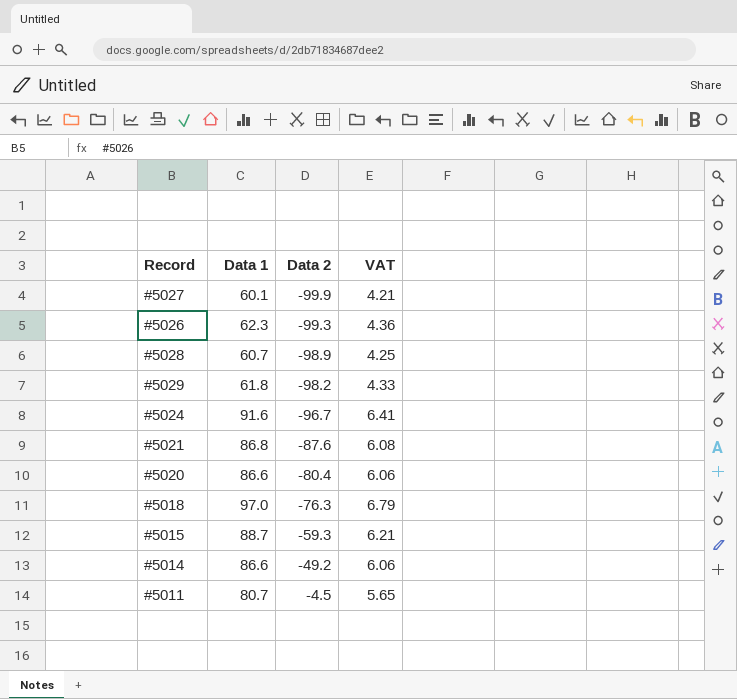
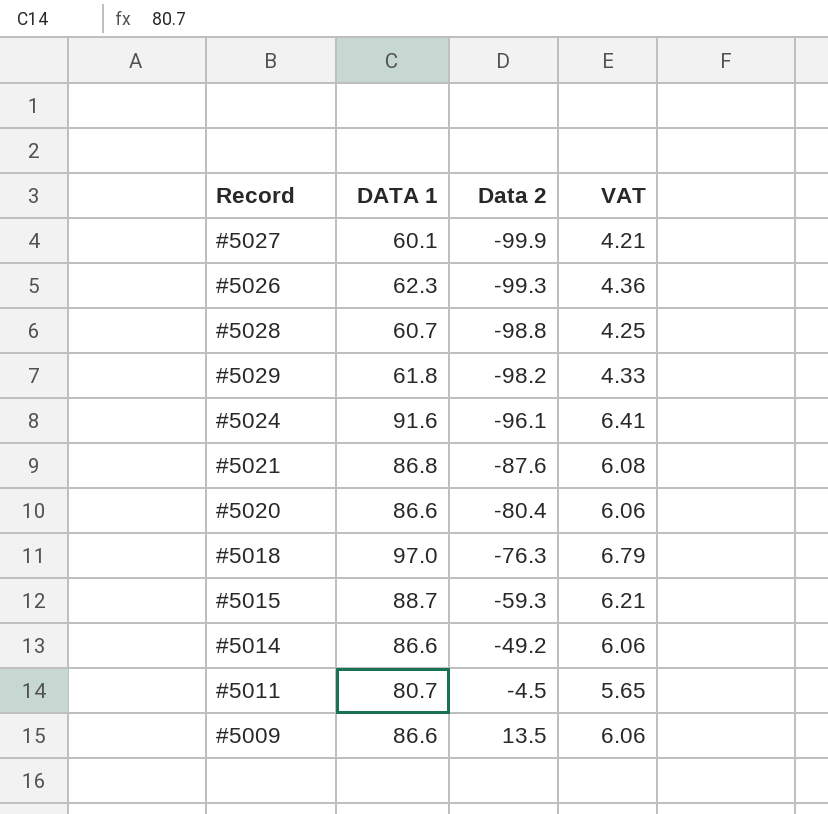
column name: Data 1 -> DATA 1
#5028 | Data 2: -98.9 -> -98.8
#5024 | Data 2: -96.7 -> -96.1
row #5009: none -> 86.6 | 13.5 | 6.06

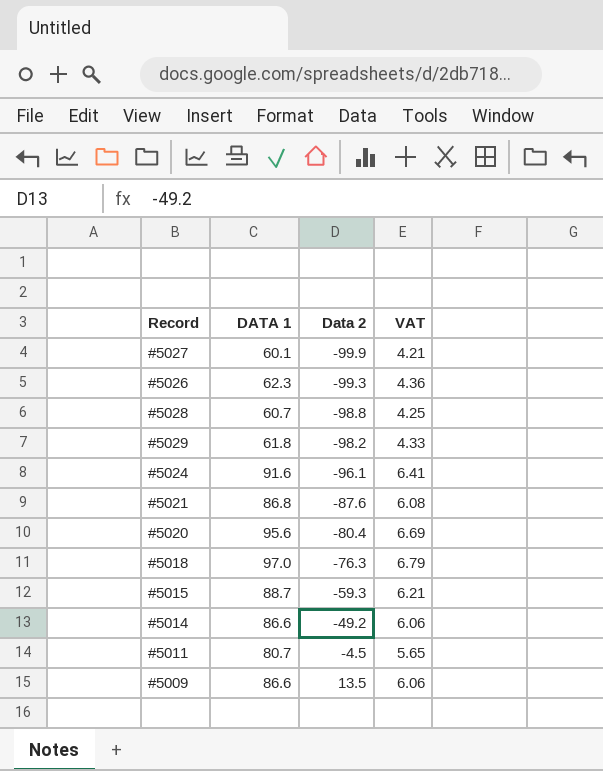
#5020 | DATA 1: 86.6 -> 95.6
#5020 | VAT: 6.06 -> 6.69

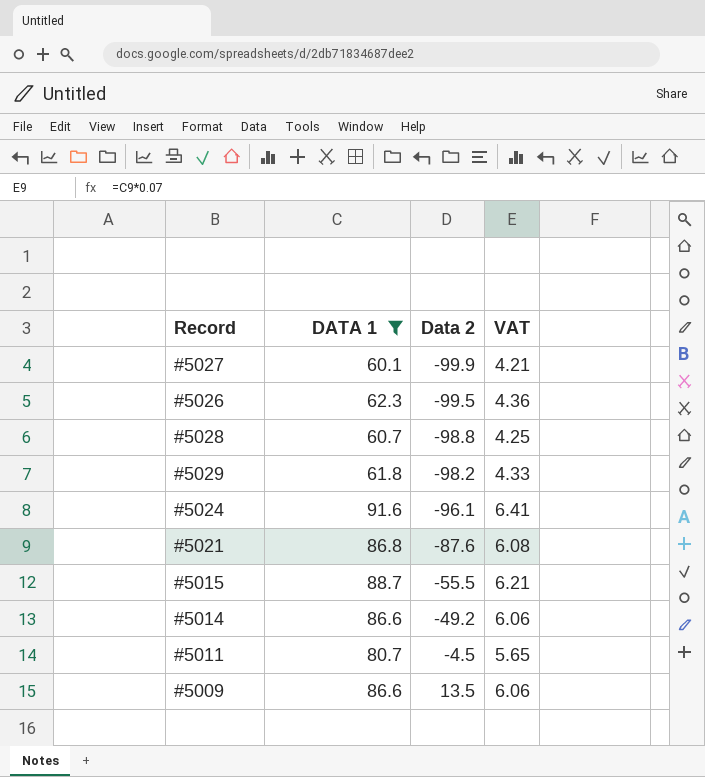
filter: none -> DATA 1 <= 91.6
#5026 | Data 2: -99.3 -> -99.5
#5015 | Data 2: -59.3 -> -55.5

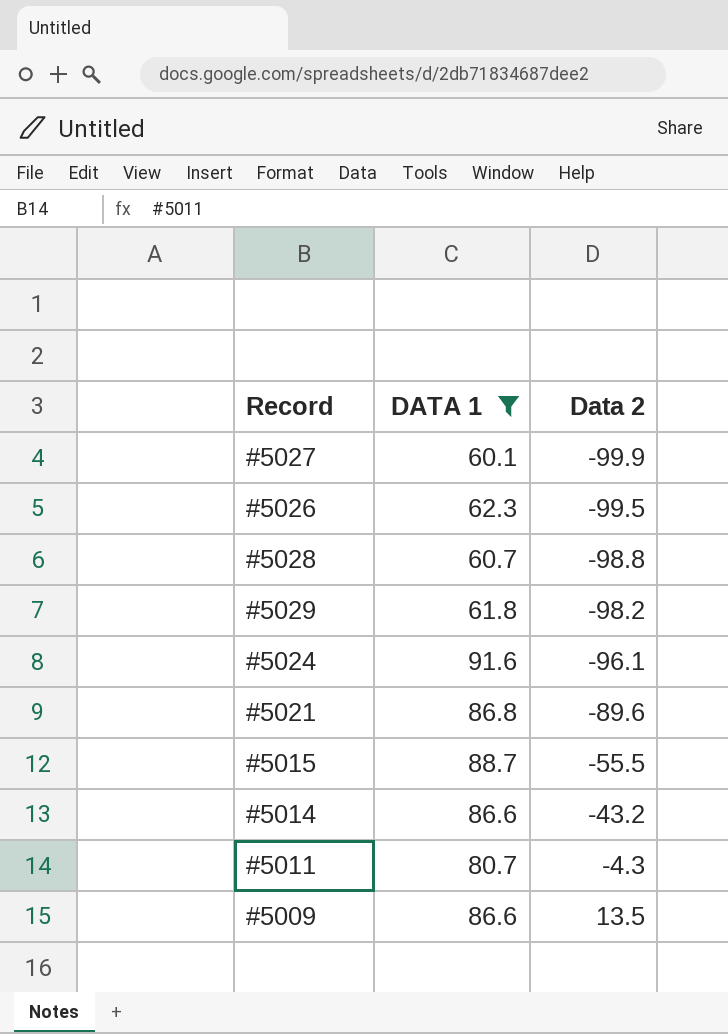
column VAT | formula: [DATA 1] * 0.07 -> none
#5021 | Data 2: -87.6 -> -89.6
#5014 | Data 2: -49.2 -> -43.2
#5011 | Data 2: -4.5 -> -4.3

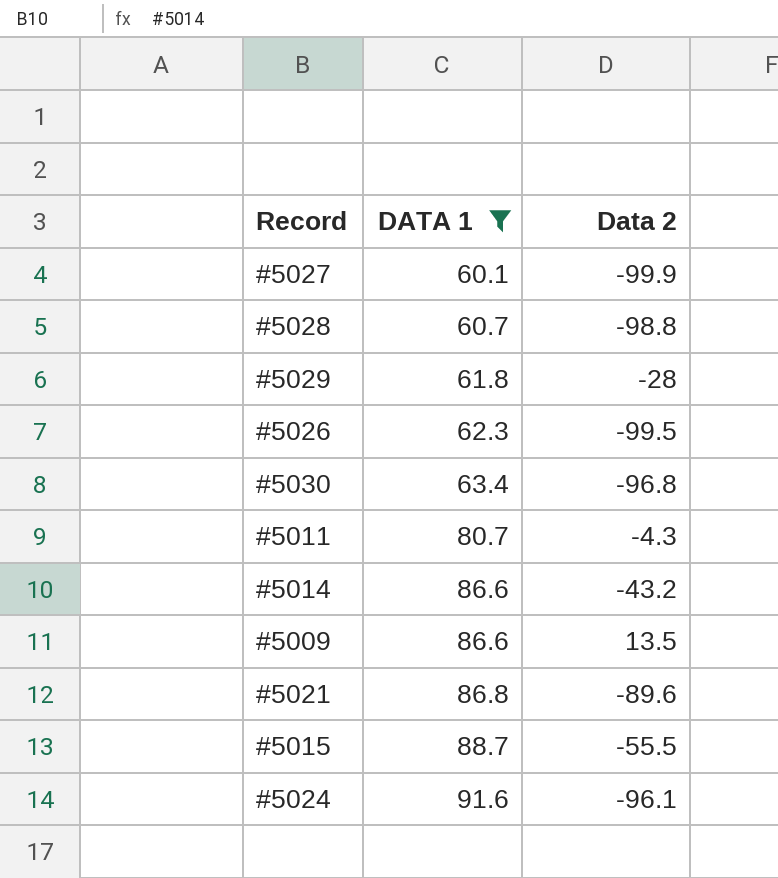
row order: Data 2 ascending -> DATA 1 ascending
#5029 | Data 2: -98.2 -> -28
row #5030: none -> 63.4 | -96.8

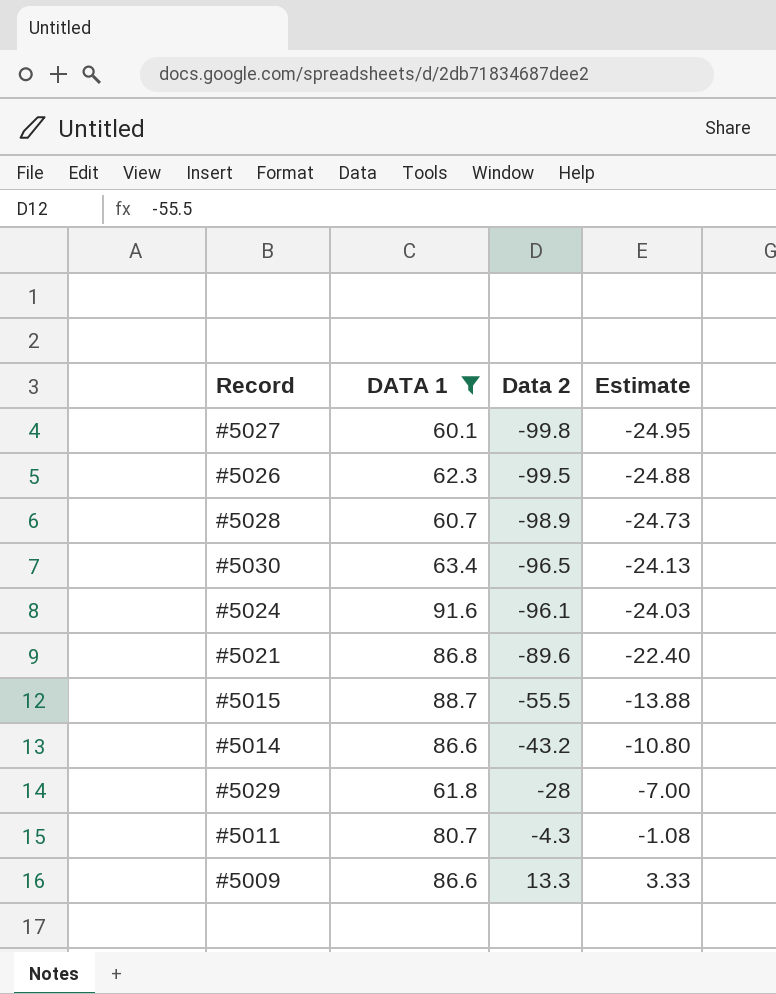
row order: DATA 1 ascending -> Data 2 ascending
column Estimate | formula: none -> [Data 2] * 0.25
#5027 | Data 2: -99.9 -> -99.8
#5028 | Data 2: -98.8 -> -98.9
#5030 | Data 2: -96.8 -> -96.5
#5009 | Data 2: 13.5 -> 13.3

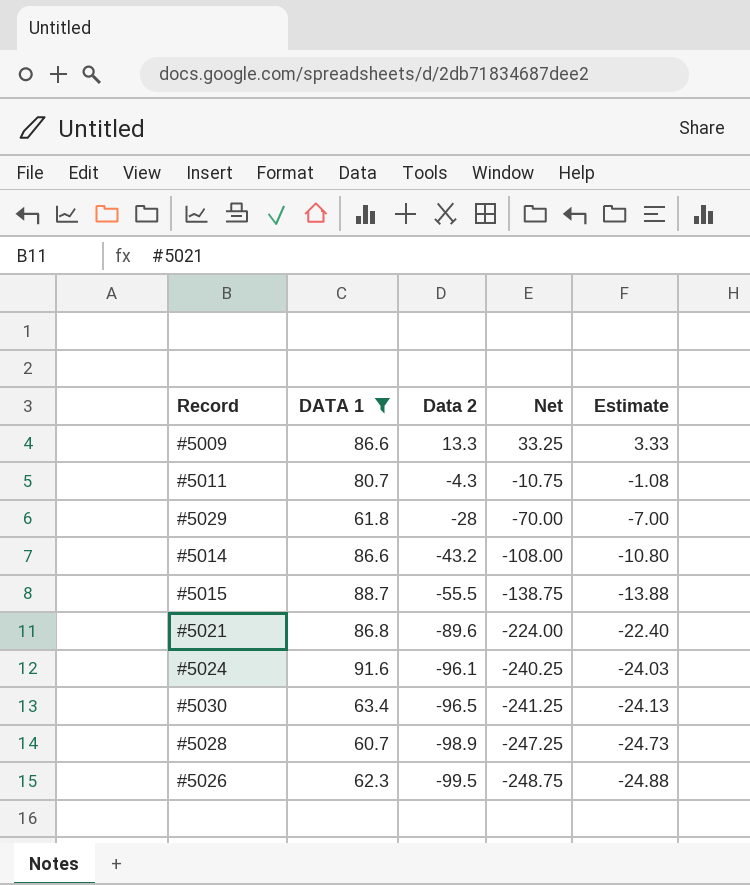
row order: Data 2 ascending -> Data 2 descending
column Net | formula: none -> [Data 2] * 2.5
row #5027: 60.1 | -99.8 | -24.95 -> none

